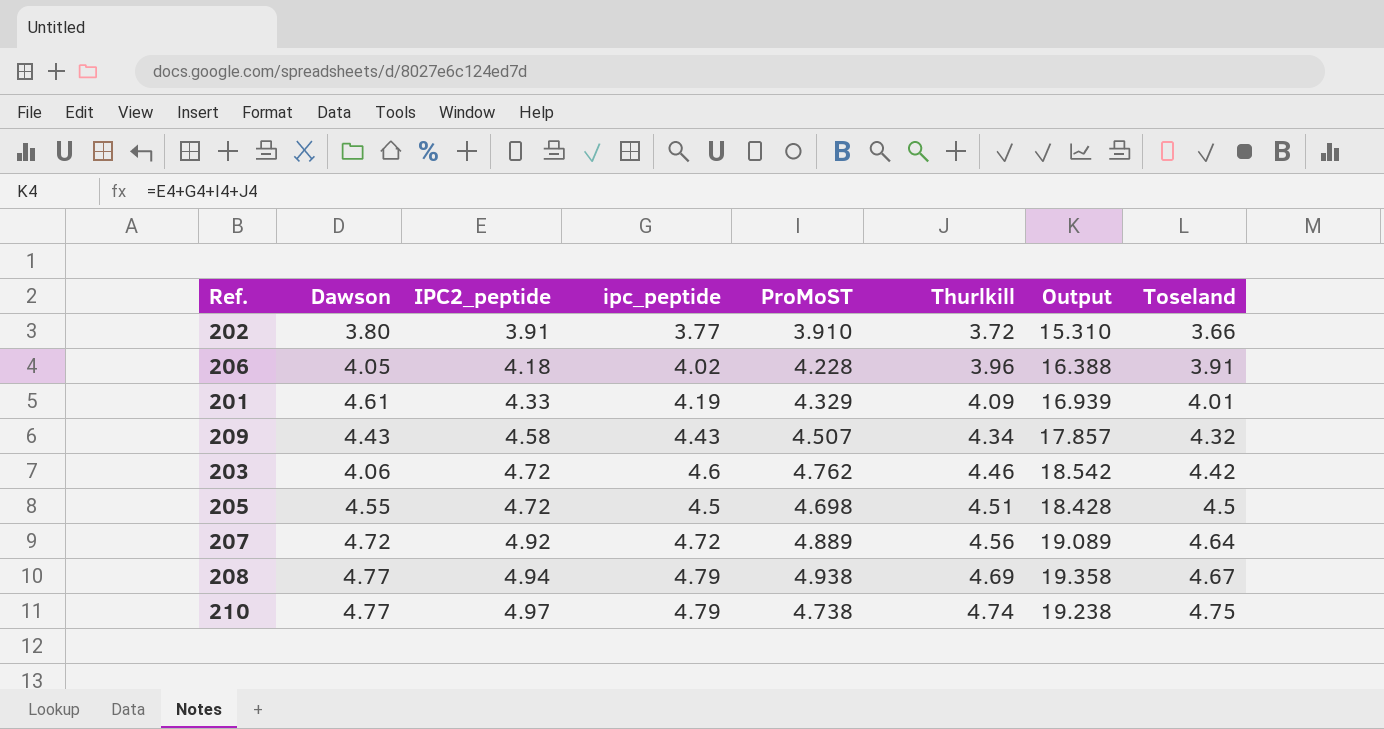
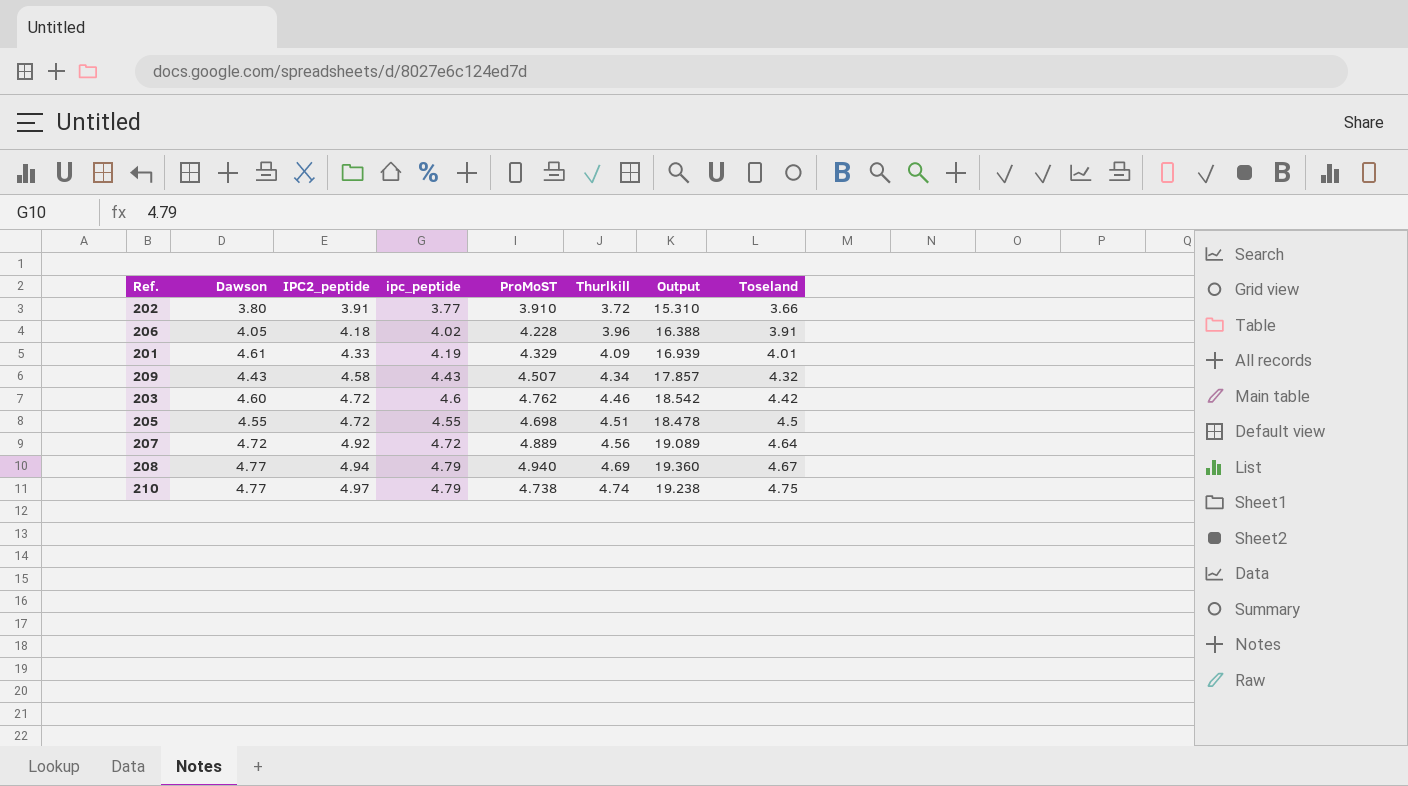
203 | Dawson: 4.06 -> 4.60
205 | ipc_peptide: 4.5 -> 4.55
205 | Output: 18.428 -> 18.478
208 | ProMoST: 4.938 -> 4.940
208 | Output: 19.358 -> 19.360

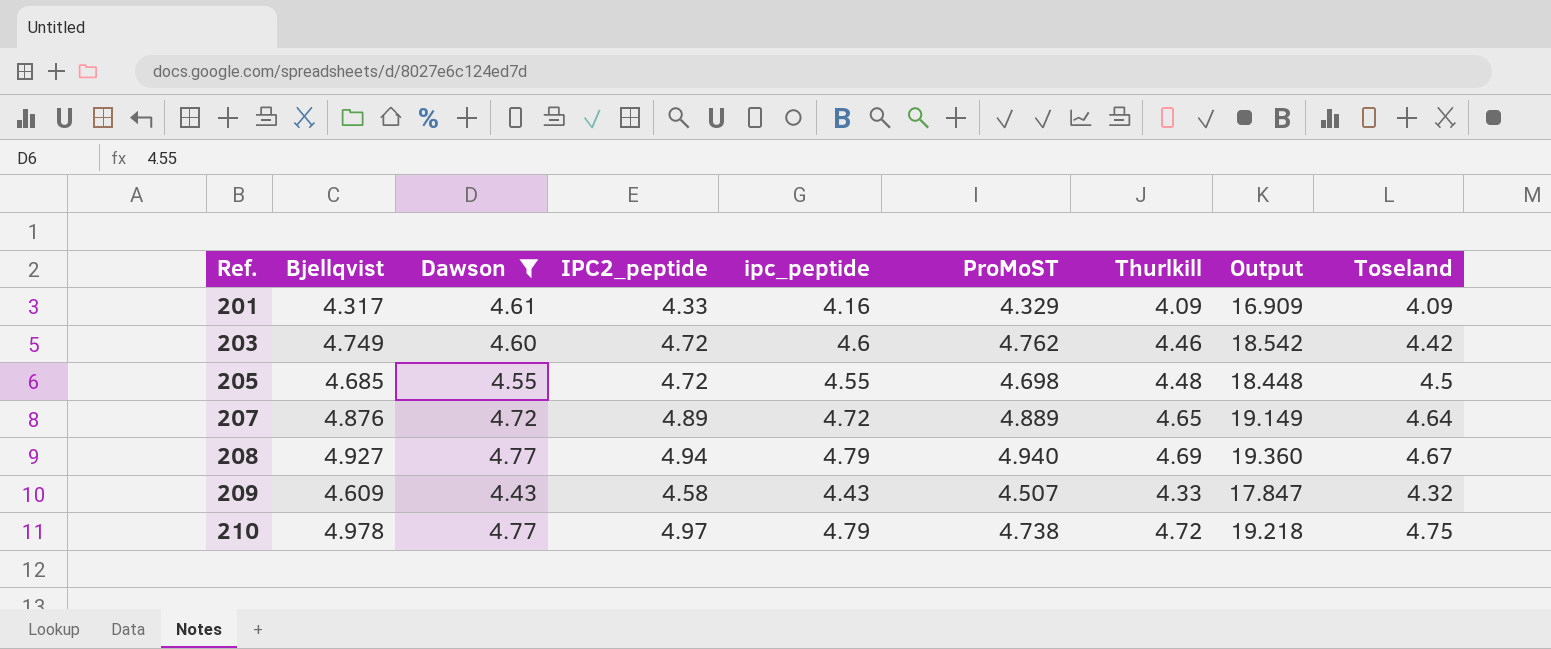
filter: none -> Dawson >= 4.43
row order: IPC2_peptide ascending -> Ref. ascending
column Bjellqvist | position: none -> 2
201 | ipc_peptide: 4.19 -> 4.16
201 | Output: 16.939 -> 16.909
201 | Toseland: 4.01 -> 4.09
205 | Thurlkill: 4.51 -> 4.48
205 | Output: 18.478 -> 18.448
207 | IPC2_peptide: 4.92 -> 4.89
207 | Thurlkill: 4.56 -> 4.65
207 | Output: 19.089 -> 19.149
209 | Thurlkill: 4.34 -> 4.33
209 | Output: 17.857 -> 17.847
210 | Thurlkill: 4.74 -> 4.72
210 | Output: 19.238 -> 19.218

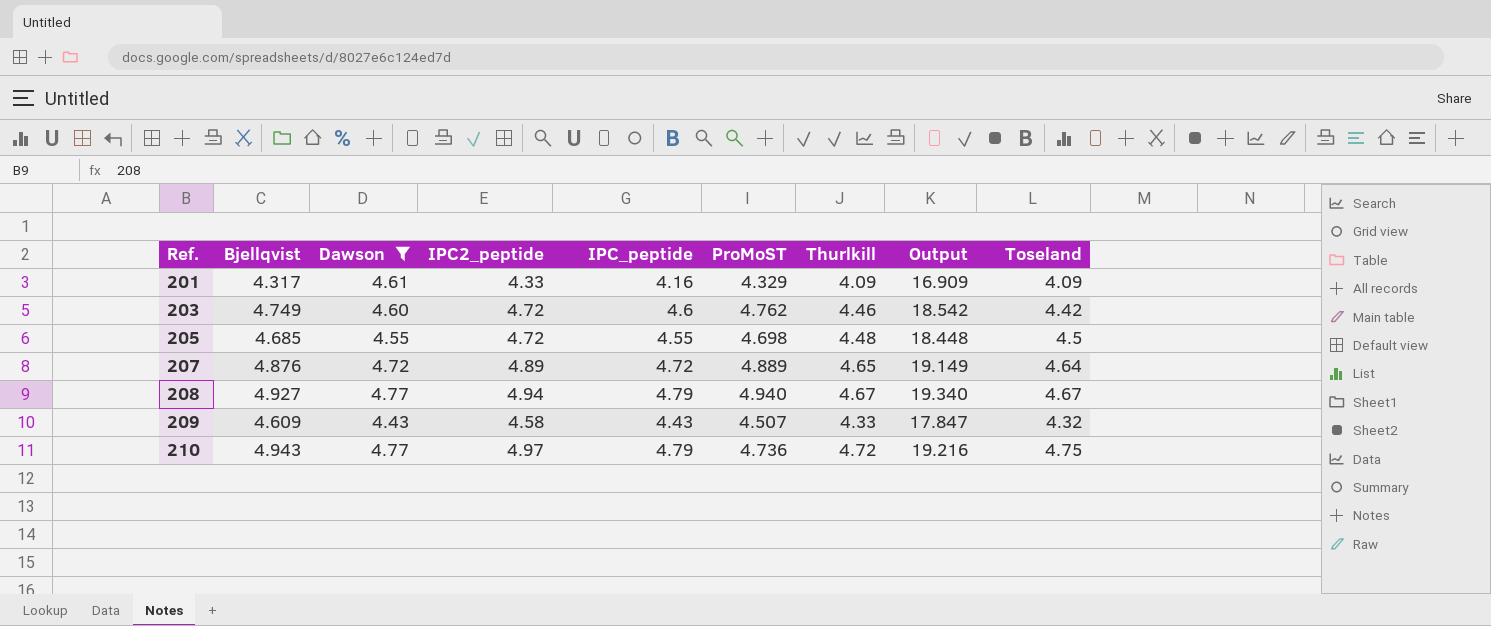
column name: ipc_peptide -> IPC_peptide
208 | Thurlkill: 4.69 -> 4.67
208 | Output: 19.360 -> 19.340
210 | Bjellqvist: 4.978 -> 4.943
210 | ProMoST: 4.738 -> 4.736
210 | Output: 19.218 -> 19.216

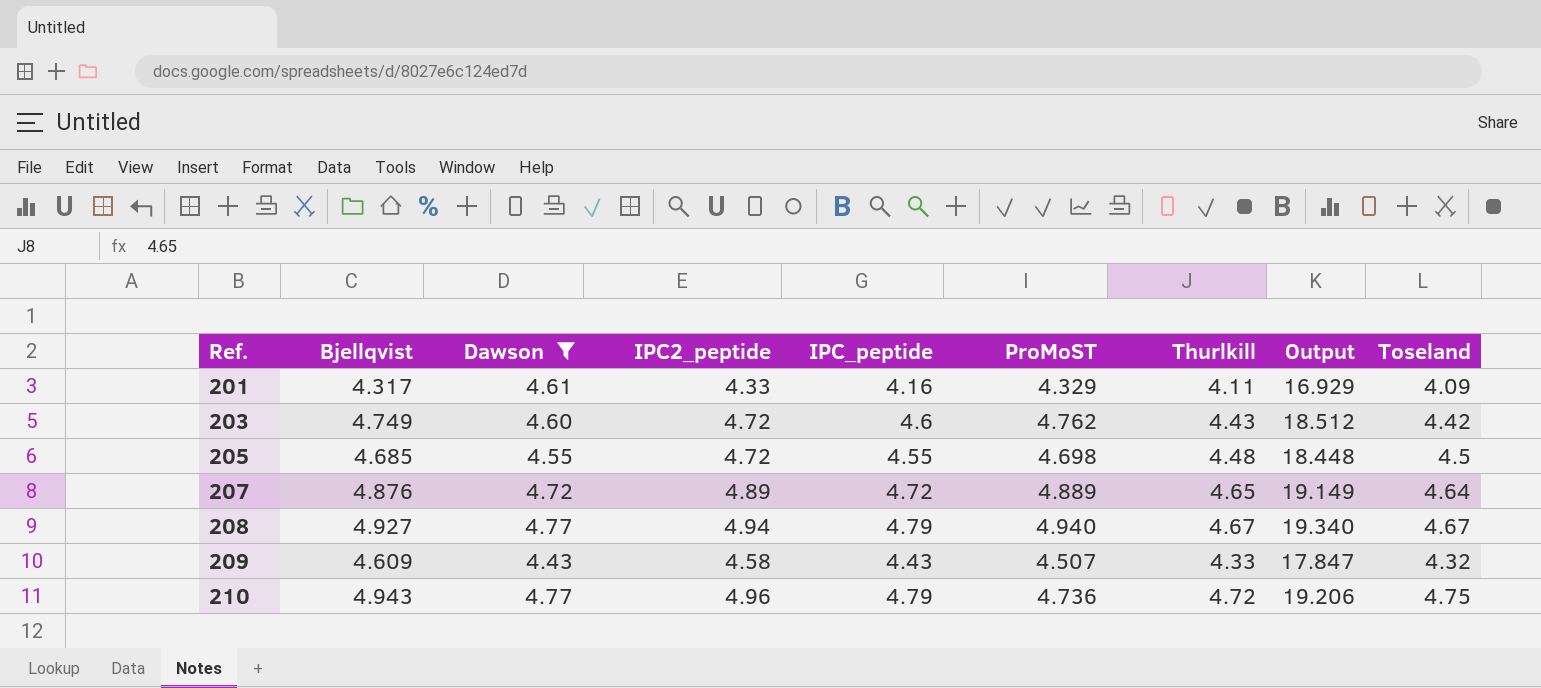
201 | Thurlkill: 4.09 -> 4.11
201 | Output: 16.909 -> 16.929
203 | Thurlkill: 4.46 -> 4.43
203 | Output: 18.542 -> 18.512
210 | IPC2_peptide: 4.97 -> 4.96
210 | Output: 19.216 -> 19.206

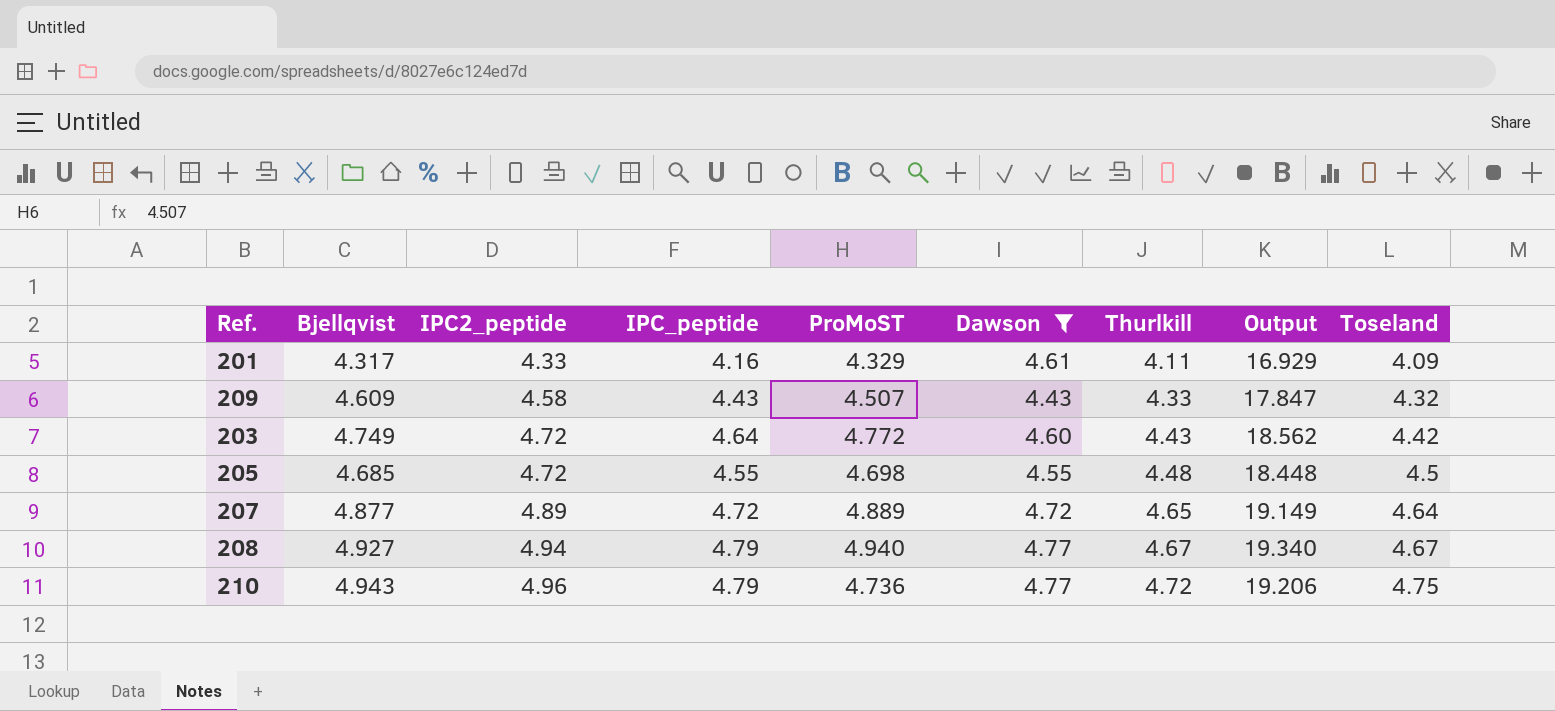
row order: Ref. ascending -> IPC2_peptide ascending
column Dawson | position: 3 -> 6
203 | IPC_peptide: 4.6 -> 4.64
203 | ProMoST: 4.762 -> 4.772
203 | Output: 18.512 -> 18.562
207 | Bjellqvist: 4.876 -> 4.877

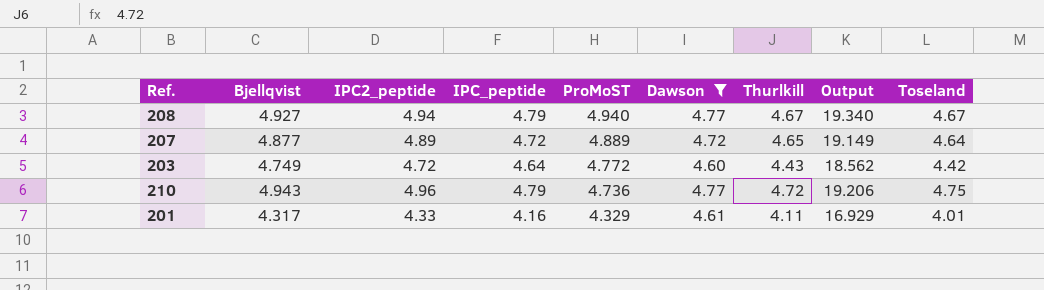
row order: IPC2_peptide ascending -> ProMoST descending
row 209: 4.609 | 4.58 | 4.43 | 4.507 | 4.43 | 4.33 | 17.847 | 4.32 -> none
row 205: 4.685 | 4.72 | 4.55 | 4.698 | 4.55 | 4.48 | 18.448 | 4.5 -> none
201 | Toseland: 4.09 -> 4.01

